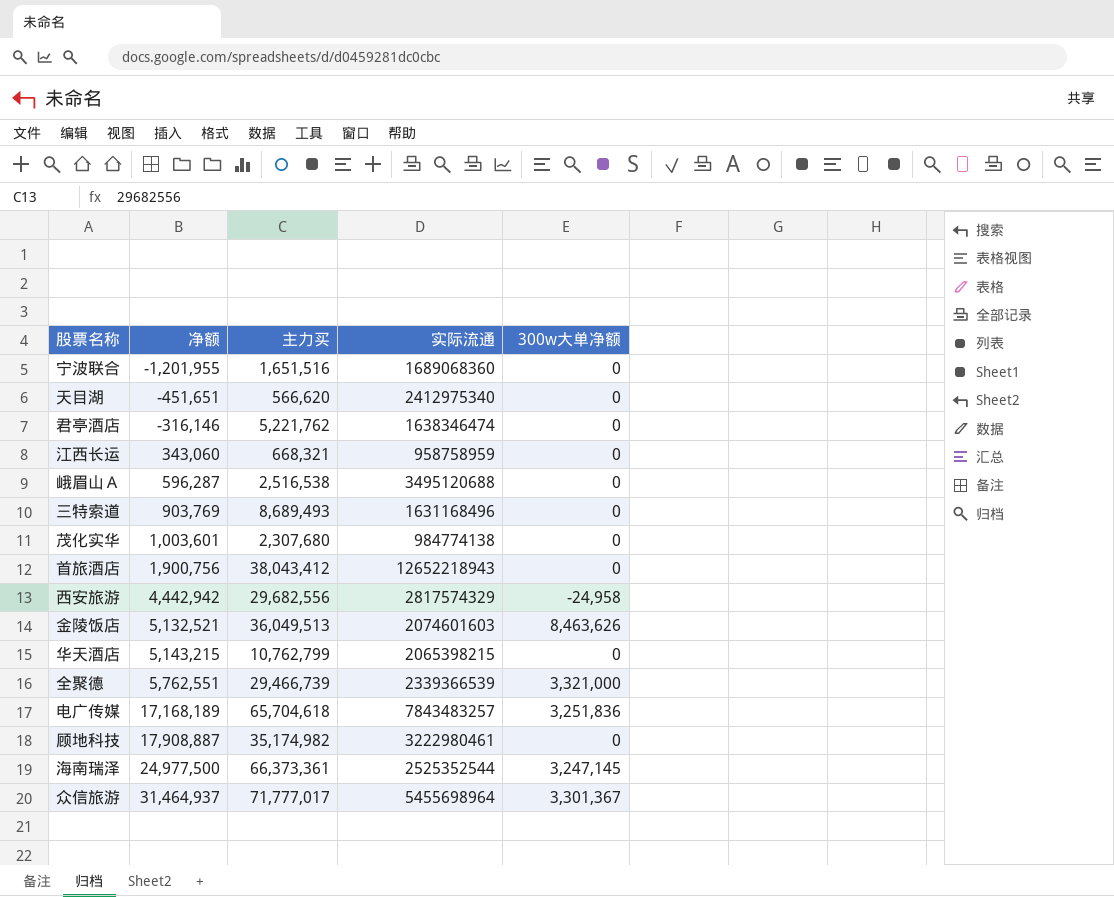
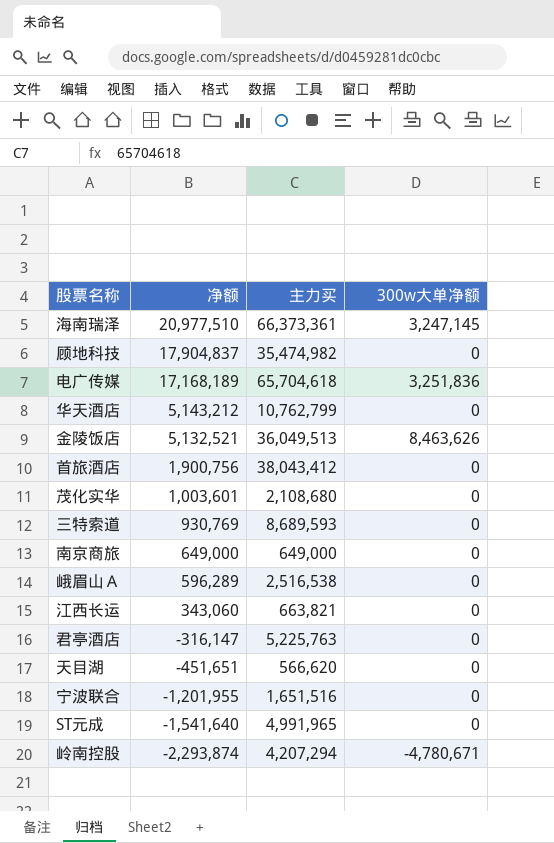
row order: 净额 ascending -> 净额 descending
column 实际流通 | position: 4 -> none
row 西安旅游: 4,442,942 | 29,682,556 | 2817574329 | -24,958 -> none
row 全聚德: 5,762,551 | 29,466,739 | 2339366539 | 3,321,000 -> none
row 众信旅游: 31,464,937 | 71,777,017 | 5455698964 | 3,301,367 -> none
海南瑞泽 | 净额: 24,977,500 -> 20,977,510
顾地科技 | 净额: 17,908,887 -> 17,904,837
顾地科技 | 主力买: 35,174,982 -> 35,474,982
华天酒店 | 净额: 5,143,215 -> 5,143,212
茂化实华 | 主力买: 2,307,680 -> 2,108,680
三特索道 | 净额: 903,769 -> 930,769
三特索道 | 主力买: 8,689,493 -> 8,689,593
row 南京商旅: none -> 649,000 | 649,000 | 0
峨眉山Ａ | 净额: 596,287 -> 596,289
江西长运 | 主力买: 668,321 -> 663,821
君亭酒店 | 净额: -316,146 -> -316,147
君亭酒店 | 主力买: 5,221,762 -> 5,225,763
row ST元成: none -> -1,541,640 | 4,991,965 | 0
row 岭南控股: none -> -2,293,874 | 4,207,294 | -4,780,671

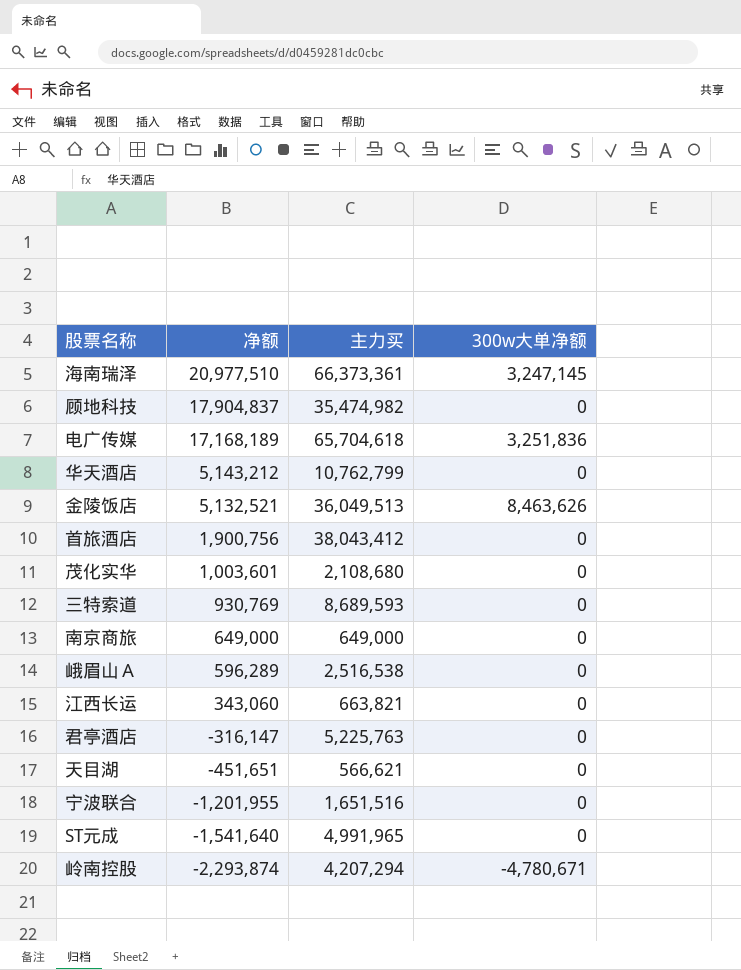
天目湖 | 主力买: 566,620 -> 566,621

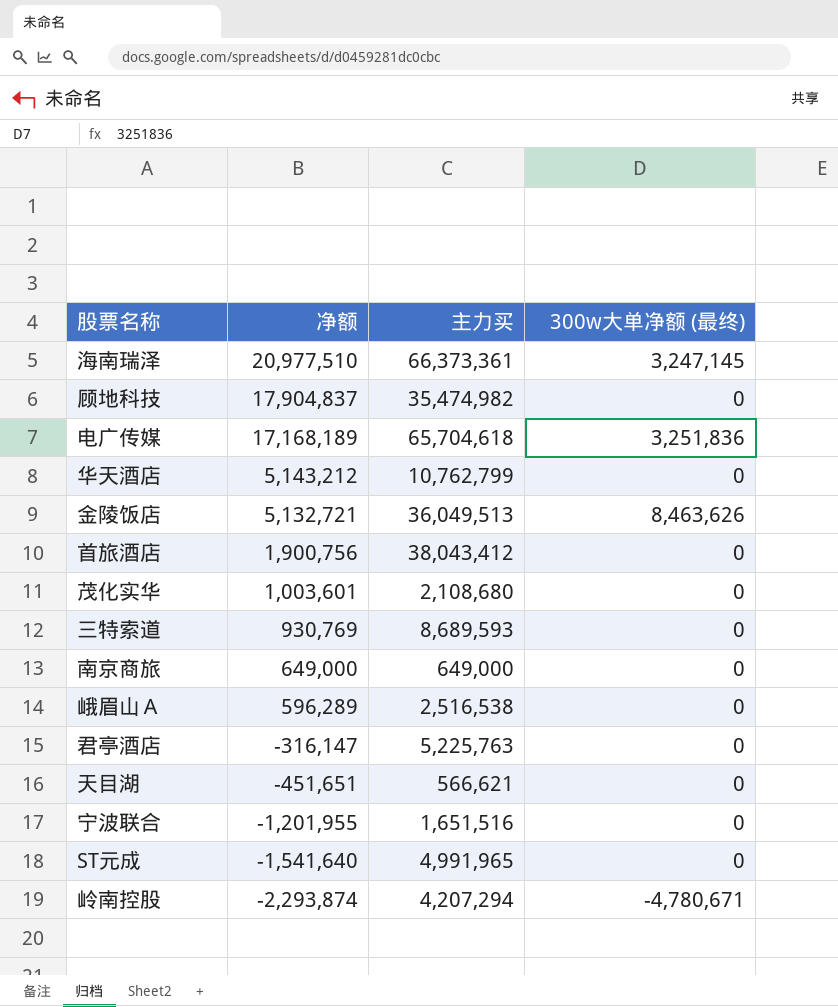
column name: 300w大单净额 -> 300w大单净额 (最终)
row 江西长运: 343,060 | 663,821 | 0 -> none
金陵饭店 | 净额: 5,132,521 -> 5,132,721

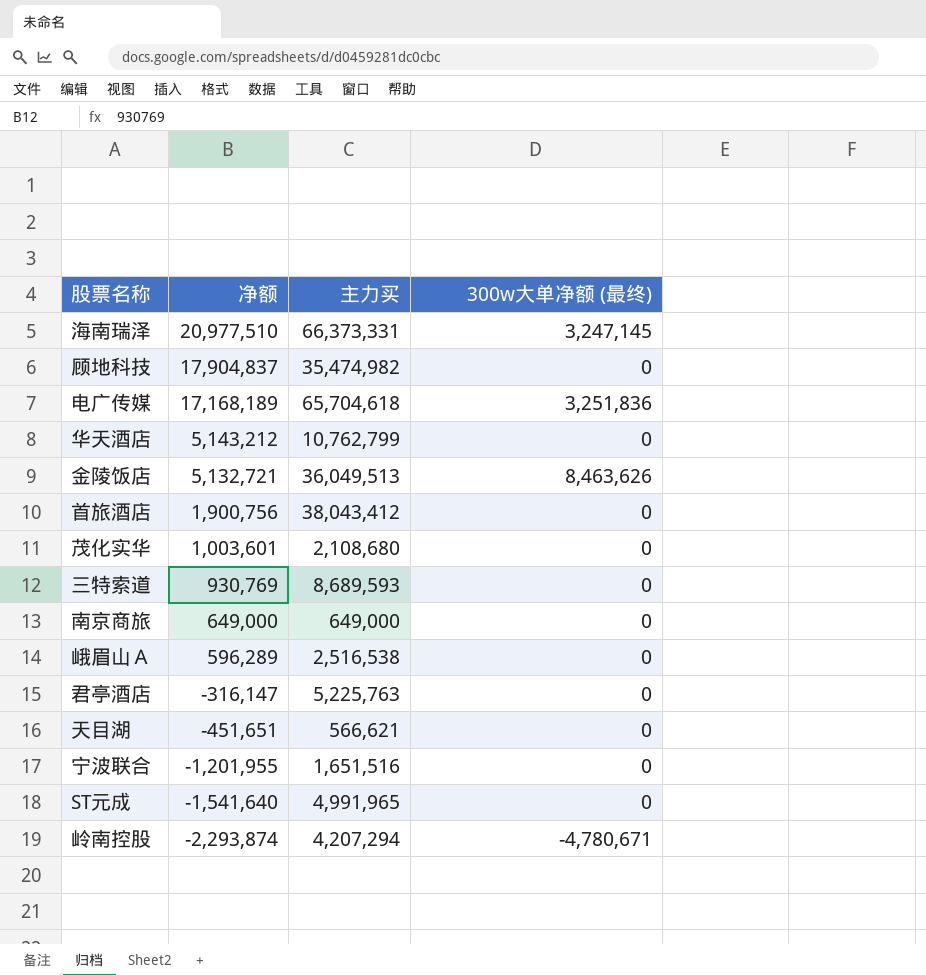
海南瑞泽 | 主力买: 66,373,361 -> 66,373,331

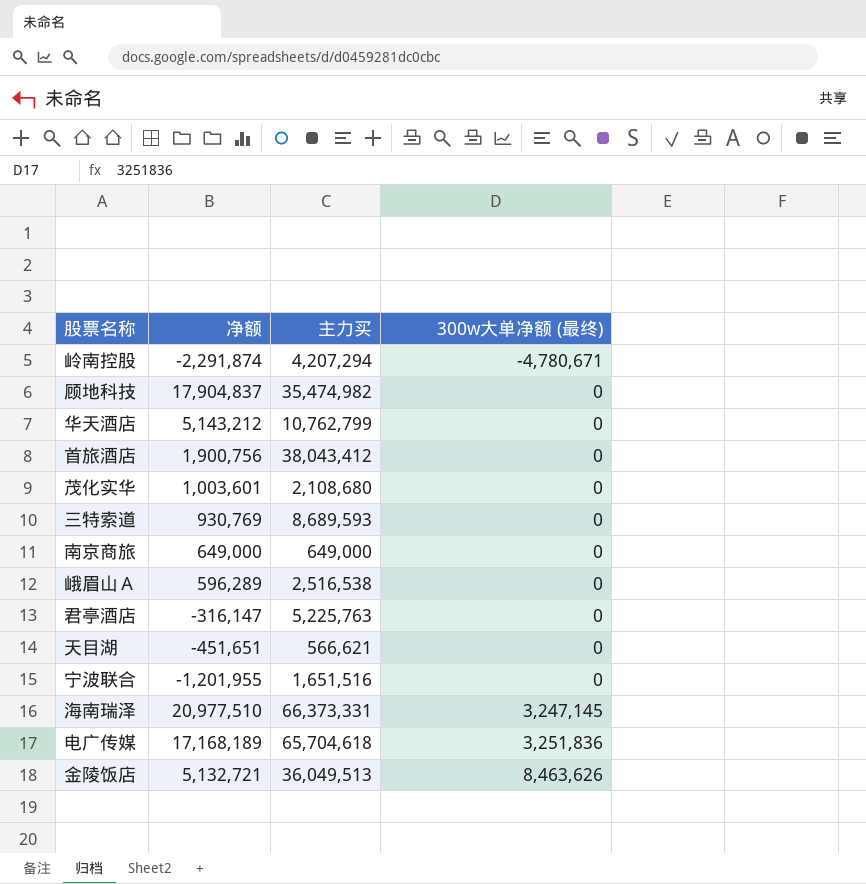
row order: 净额 descending -> 300w大单净额 (最终) ascending
row ST元成: -1,541,640 | 4,991,965 | 0 -> none
岭南控股 | 净额: -2,293,874 -> -2,291,874

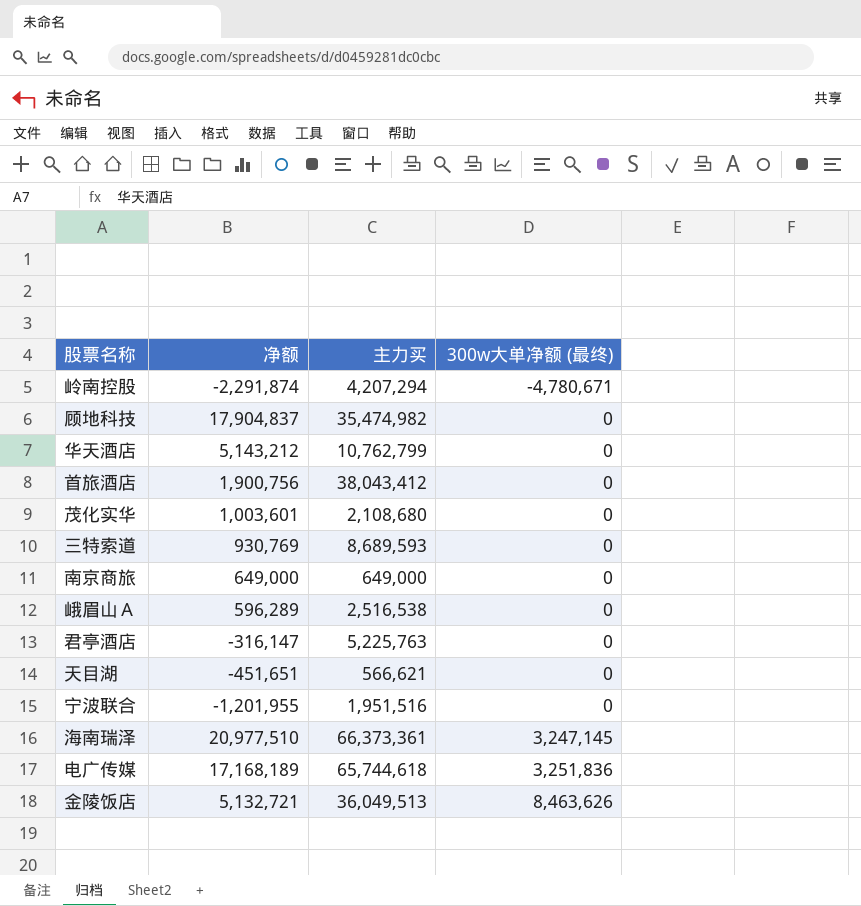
宁波联合 | 主力买: 1,651,516 -> 1,951,516
海南瑞泽 | 主力买: 66,373,331 -> 66,373,361
电广传媒 | 主力买: 65,704,618 -> 65,744,618

